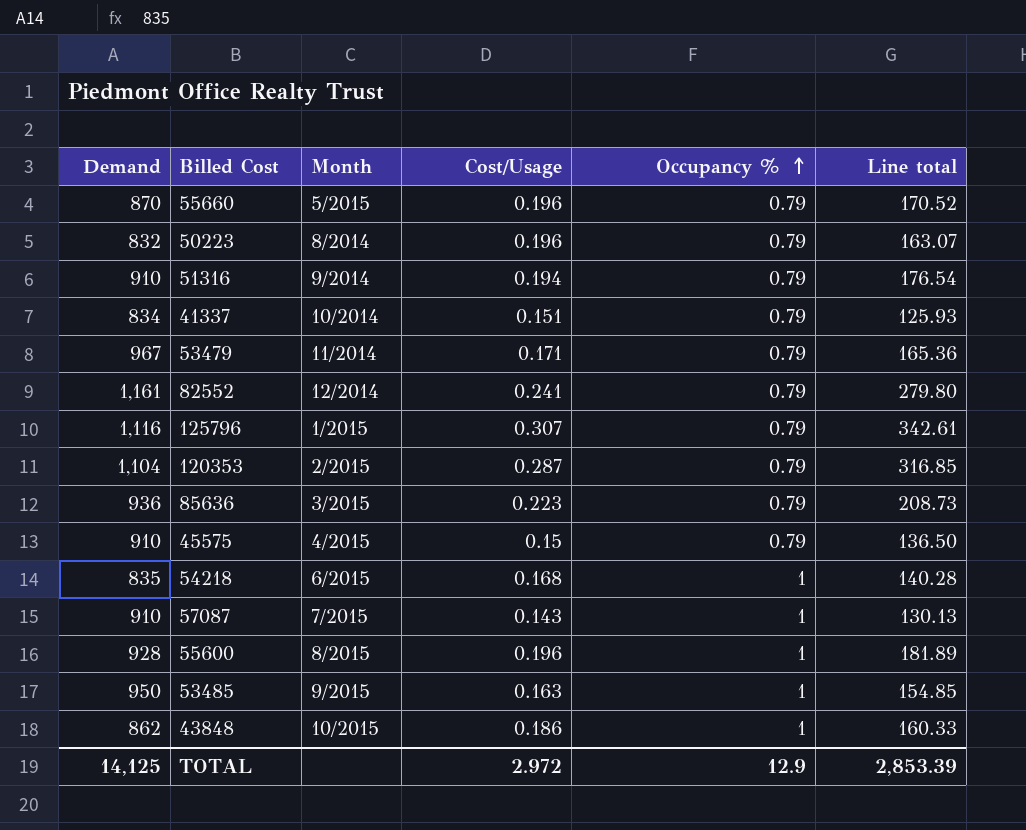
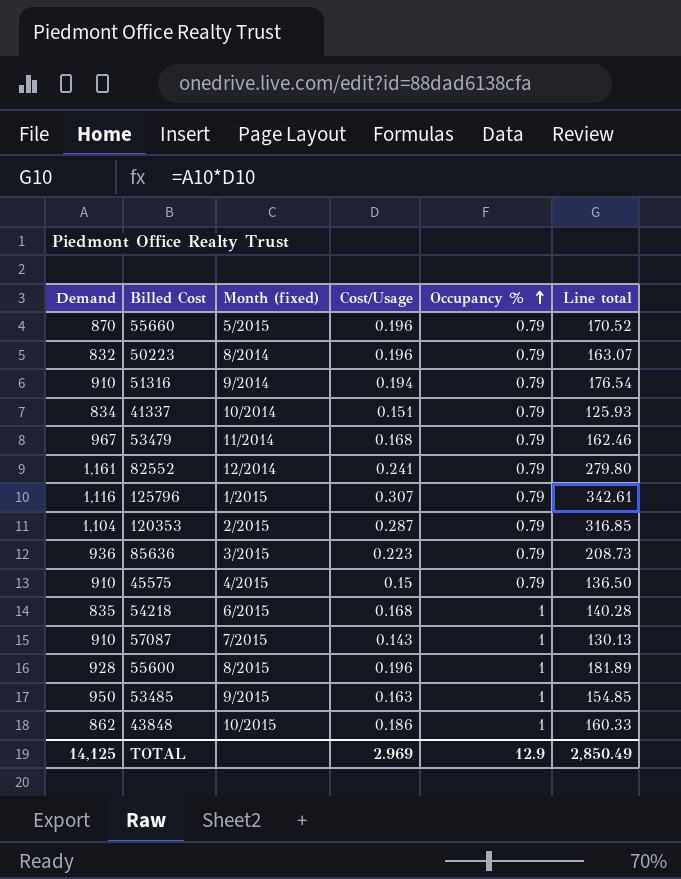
column name: Month -> Month (fixed)
53479 | Cost/Usage: 0.171 -> 0.168
53479 | Line total: 165.36 -> 162.46
TOTAL | Cost/Usage: 2.972 -> 2.969
TOTAL | Line total: 2,853.39 -> 2,850.49

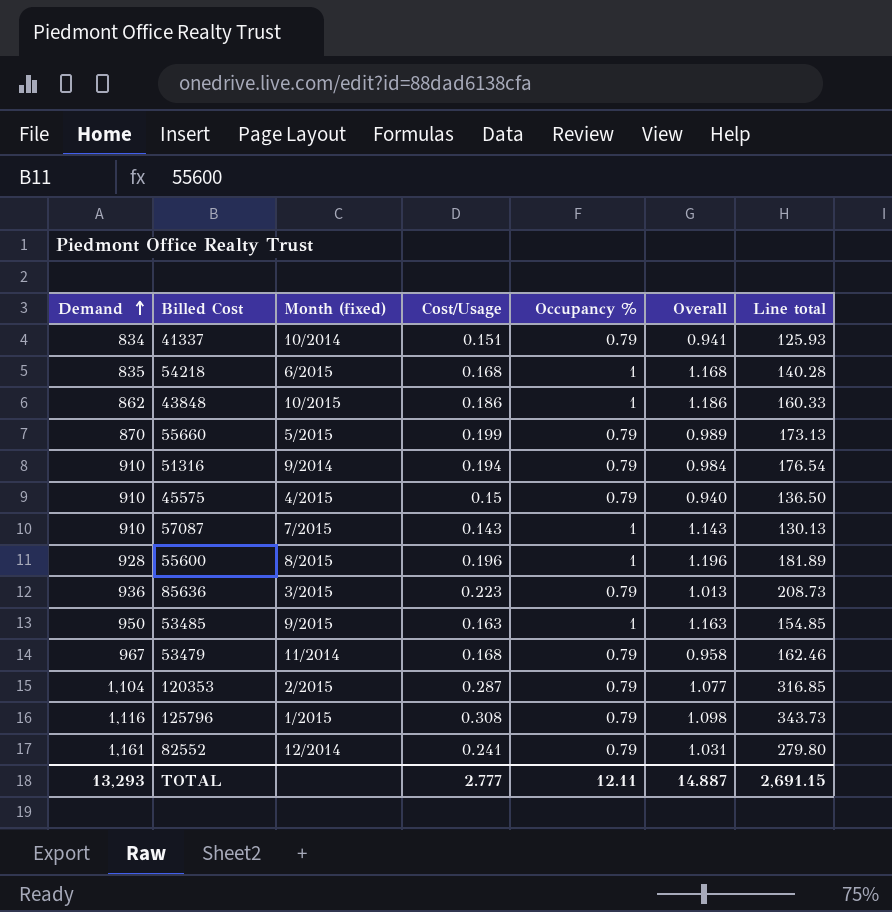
row order: Occupancy % ascending -> Demand ascending
column Overall | formula: none -> [Cost/Usage] + [Occupancy %]
row 50223: 832 | 8/2014 | 0.196 | 0.79 | 163.07 -> none
55660 | Cost/Usage: 0.196 -> 0.199
55660 | Line total: 170.52 -> 173.13
125796 | Cost/Usage: 0.307 -> 0.308
125796 | Line total: 342.61 -> 343.73
TOTAL | Demand: 14,125 -> 13,293
TOTAL | Cost/Usage: 2.969 -> 2.777
TOTAL | Occupancy %: 12.9 -> 12.11
TOTAL | Line total: 2,850.49 -> 2,691.15

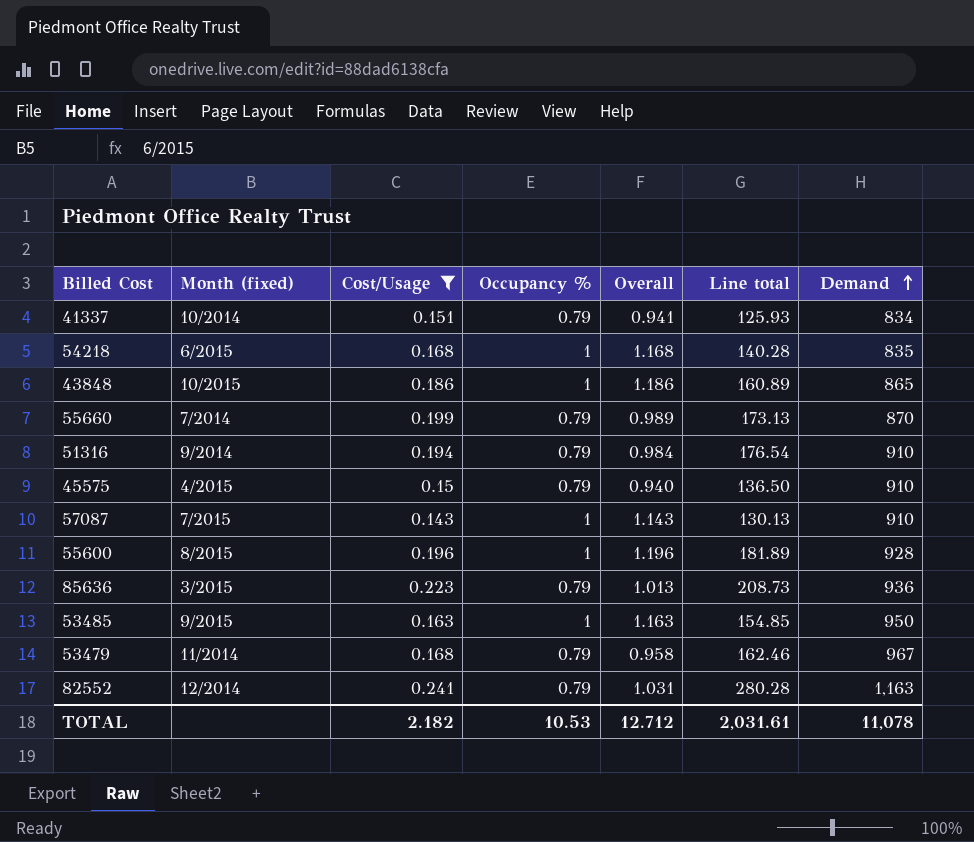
filter: none -> Cost/Usage <= 0.241
column Demand | position: 1 -> 7
43848 | Line total: 160.33 -> 160.89
43848 | Demand: 862 -> 865
55660 | Month (fixed): 5/2015 -> 7/2014
82552 | Line total: 279.80 -> 280.28
82552 | Demand: 1,161 -> 1,163
TOTAL | Cost/Usage: 2.777 -> 2.182
TOTAL | Occupancy %: 12.11 -> 10.53
TOTAL | Overall: 14.887 -> 12.712
TOTAL | Line total: 2,691.15 -> 2,031.61
TOTAL | Demand: 13,293 -> 11,078

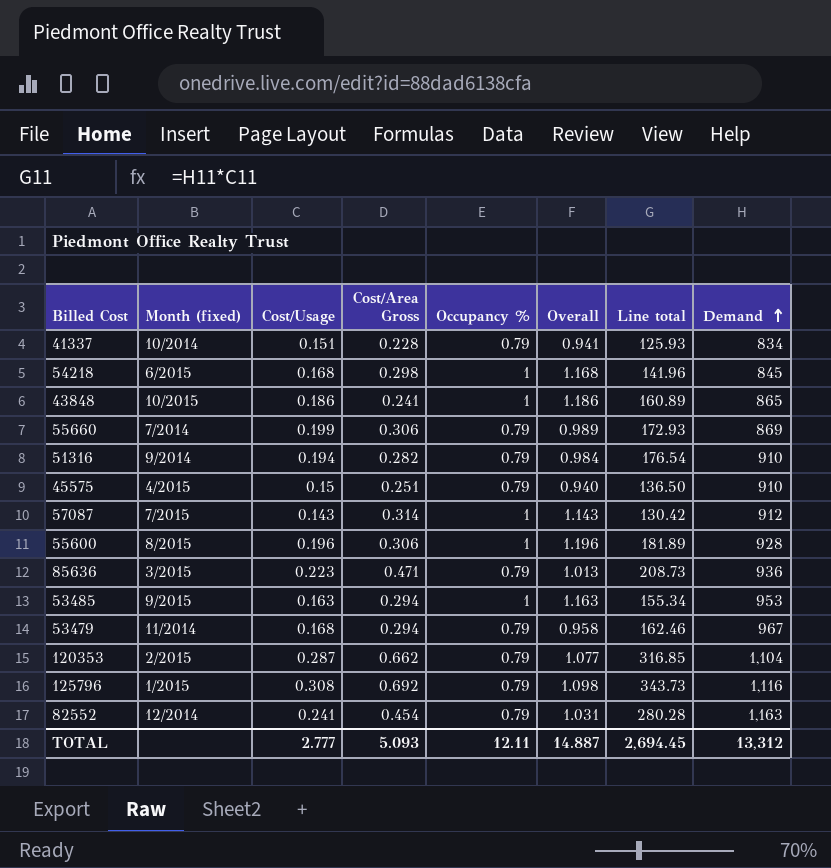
filter: Cost/Usage <= 0.241 -> none
column Cost/Area Gross | position: none -> 4
54218 | Line total: 140.28 -> 141.96
54218 | Demand: 835 -> 845
55660 | Line total: 173.13 -> 172.93
55660 | Demand: 870 -> 869
57087 | Line total: 130.13 -> 130.42
57087 | Demand: 910 -> 912
53485 | Line total: 154.85 -> 155.34
53485 | Demand: 950 -> 953
TOTAL | Cost/Usage: 2.182 -> 2.777
TOTAL | Occupancy %: 10.53 -> 12.11
TOTAL | Overall: 12.712 -> 14.887
TOTAL | Line total: 2,031.61 -> 2,694.45
TOTAL | Demand: 11,078 -> 13,312

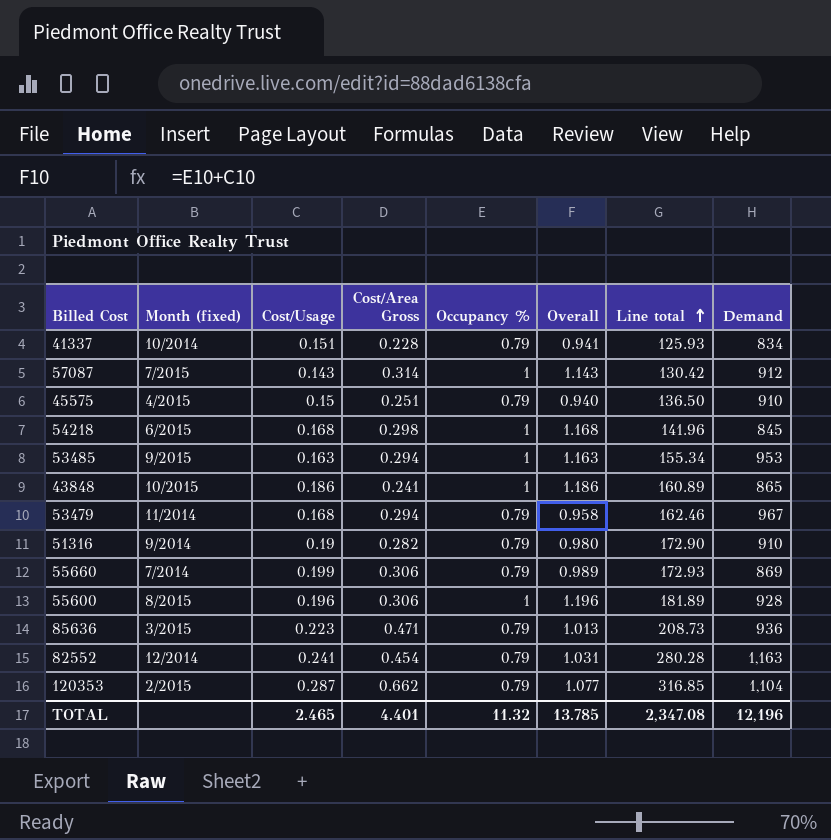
row order: Demand ascending -> Line total ascending
row 125796: 1/2015 | 0.308 | 0.692 | 0.79 | 1.098 | 343.73 | 1,116 -> none
51316 | Cost/Usage: 0.194 -> 0.19
51316 | Overall: 0.984 -> 0.980
51316 | Line total: 176.54 -> 172.90
TOTAL | Cost/Usage: 2.777 -> 2.465
TOTAL | Cost/Area Gross: 5.093 -> 4.401
TOTAL | Occupancy %: 12.11 -> 11.32
TOTAL | Overall: 14.887 -> 13.785
TOTAL | Line total: 2,694.45 -> 2,347.08
TOTAL | Demand: 13,312 -> 12,196

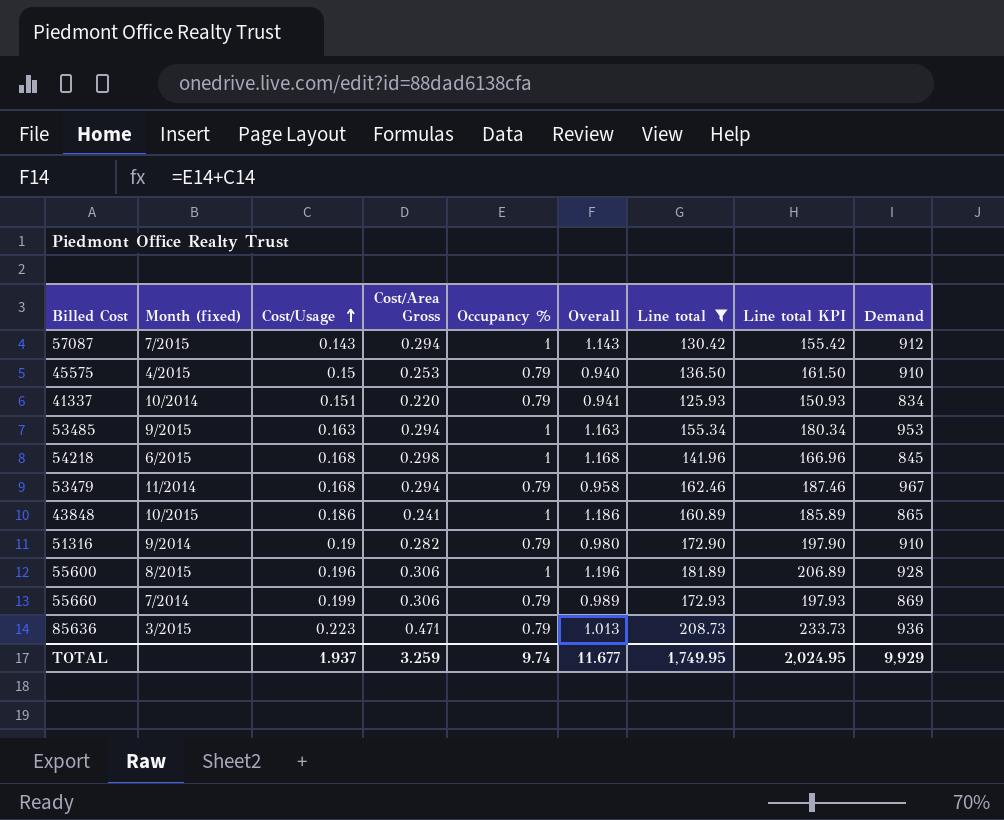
filter: none -> Line total <= 208.73
row order: Line total ascending -> Cost/Usage ascending
column Line total KPI | formula: none -> [Line total] + 25
57087 | Cost/Area Gross: 0.314 -> 0.294
45575 | Cost/Area Gross: 0.251 -> 0.253
41337 | Cost/Area Gross: 0.228 -> 0.220
TOTAL | Cost/Usage: 2.465 -> 1.937
TOTAL | Cost/Area Gross: 4.401 -> 3.259
TOTAL | Occupancy %: 11.32 -> 9.74
TOTAL | Overall: 13.785 -> 11.677
TOTAL | Line total: 2,347.08 -> 1,749.95
TOTAL | Demand: 12,196 -> 9,929

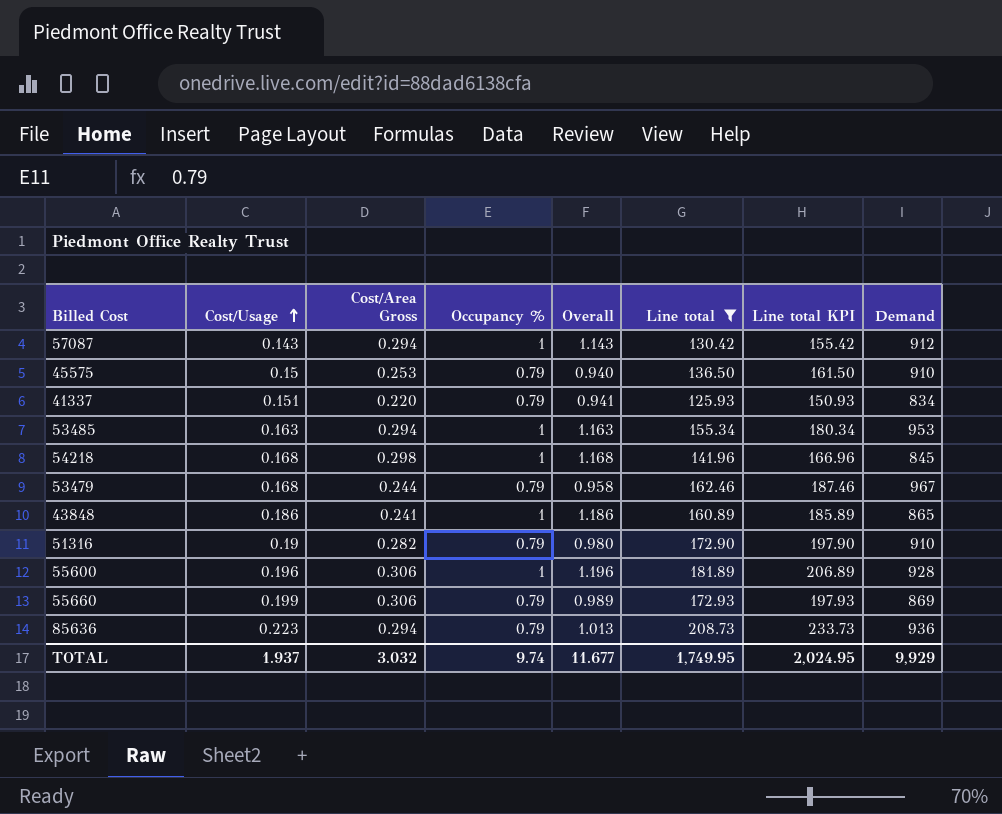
column Month (fixed) | position: 2 -> none
53479 | Cost/Area Gross: 0.294 -> 0.244
85636 | Cost/Area Gross: 0.471 -> 0.294
TOTAL | Cost/Area Gross: 3.259 -> 3.032

